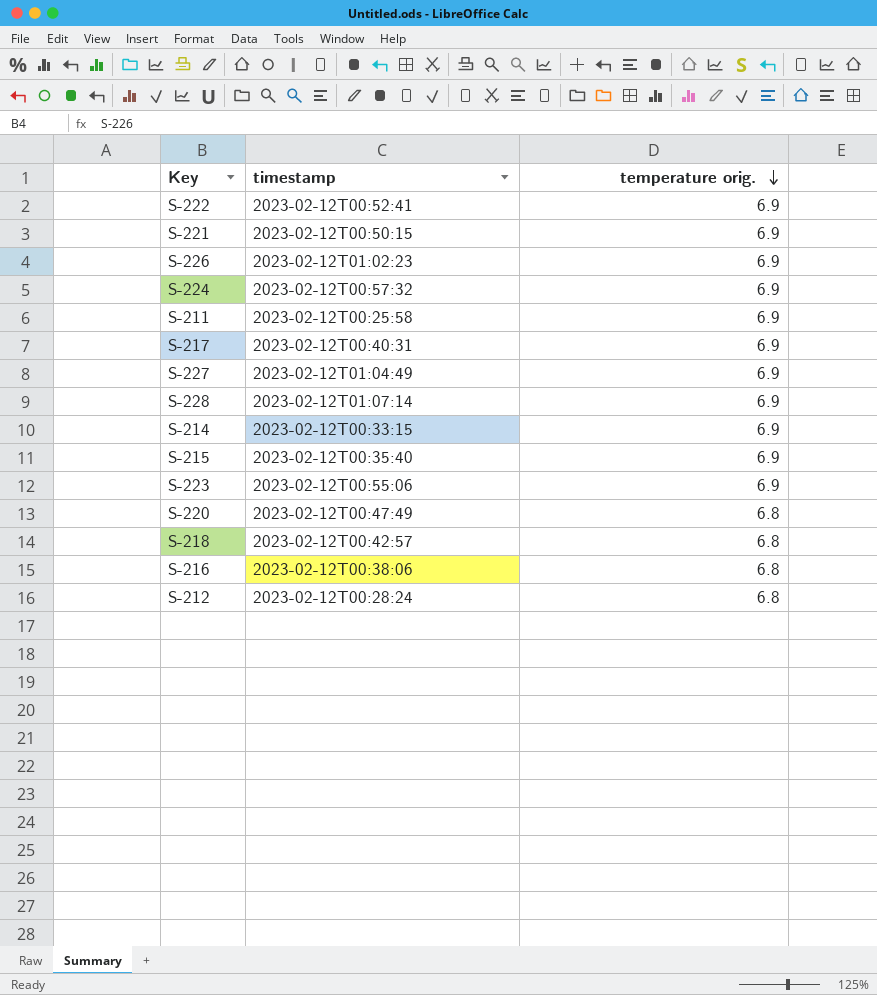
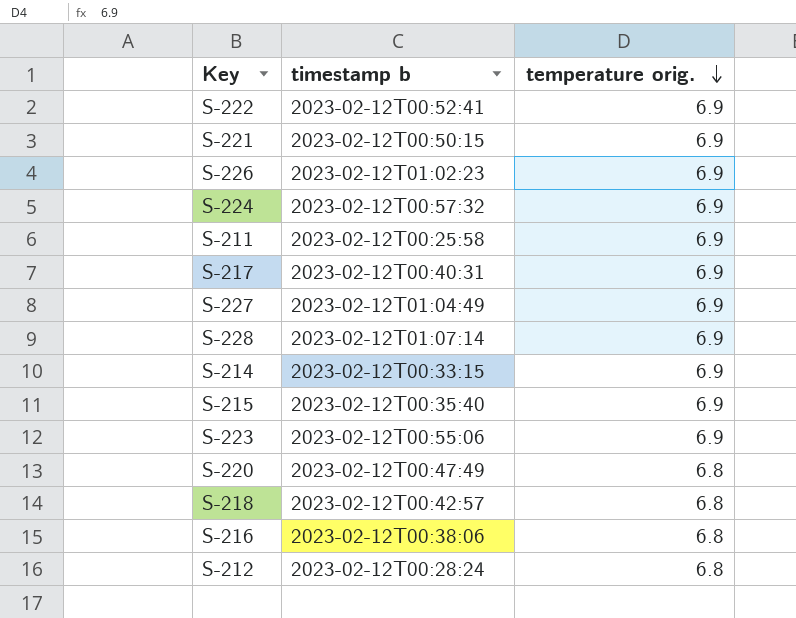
column name: timestamp -> timestamp b

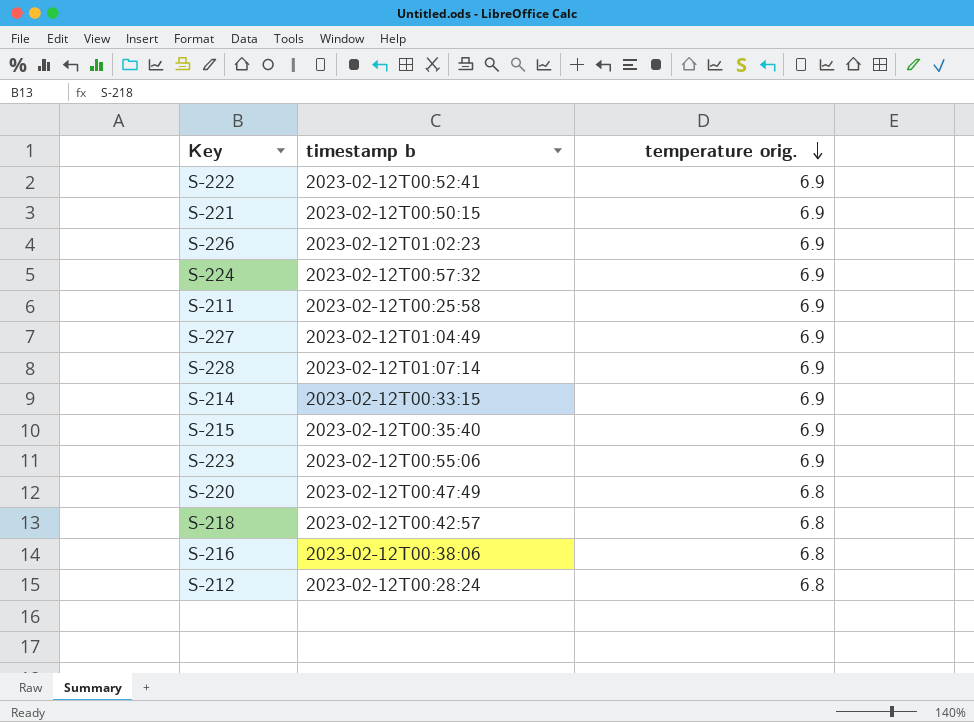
row S-217: 2023-02-12T00:40:31 | 6.9 -> none

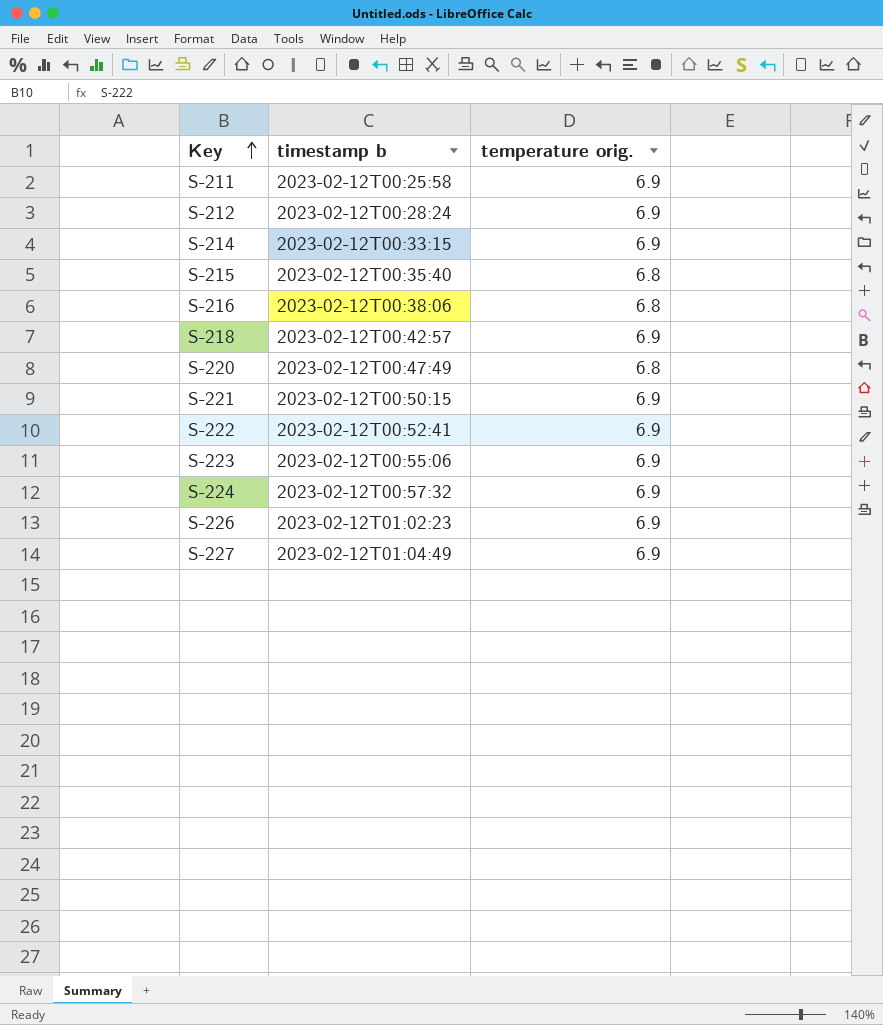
row order: temperature orig. descending -> Key ascending
row S-228: 2023-02-12T01:07:14 | 6.9 -> none
S-212 | temperature orig.: 6.8 -> 6.9
S-215 | temperature orig.: 6.9 -> 6.8
S-218 | temperature orig.: 6.8 -> 6.9

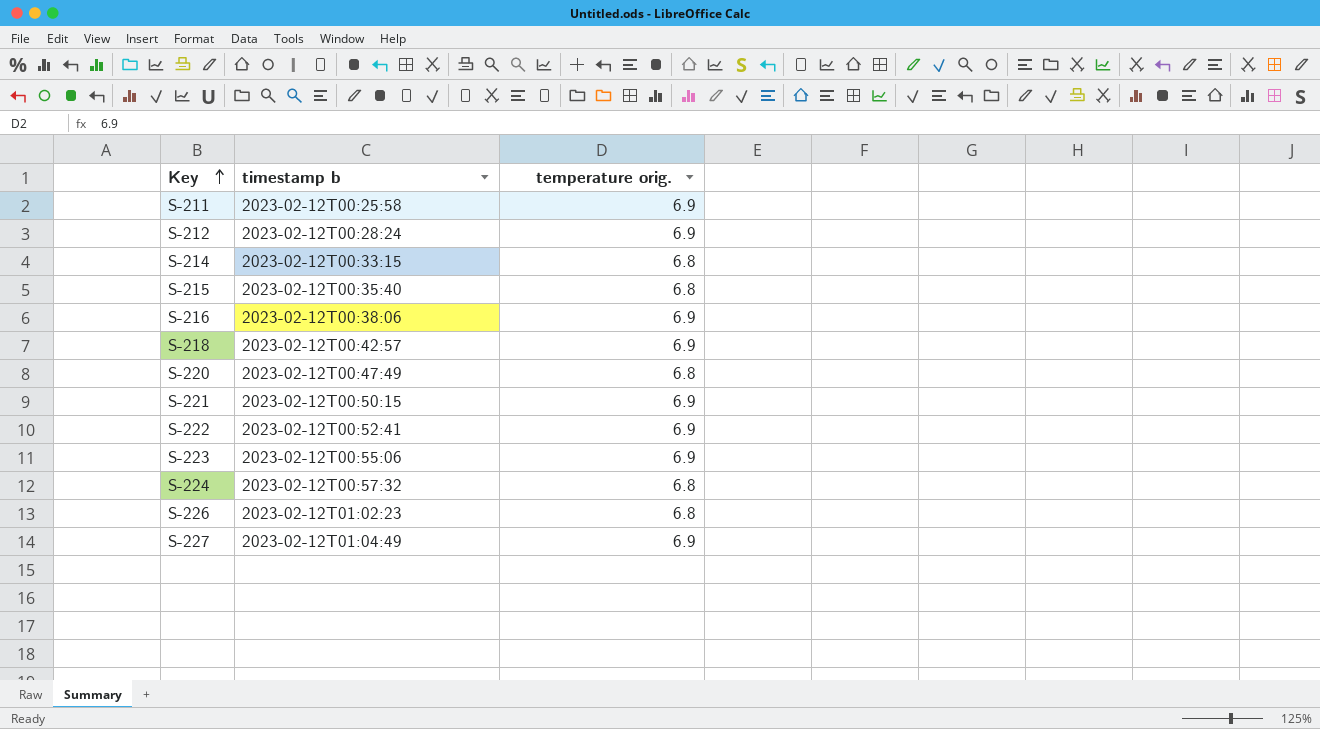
S-214 | temperature orig.: 6.9 -> 6.8
S-216 | temperature orig.: 6.8 -> 6.9
S-224 | temperature orig.: 6.9 -> 6.8
S-226 | temperature orig.: 6.9 -> 6.8

